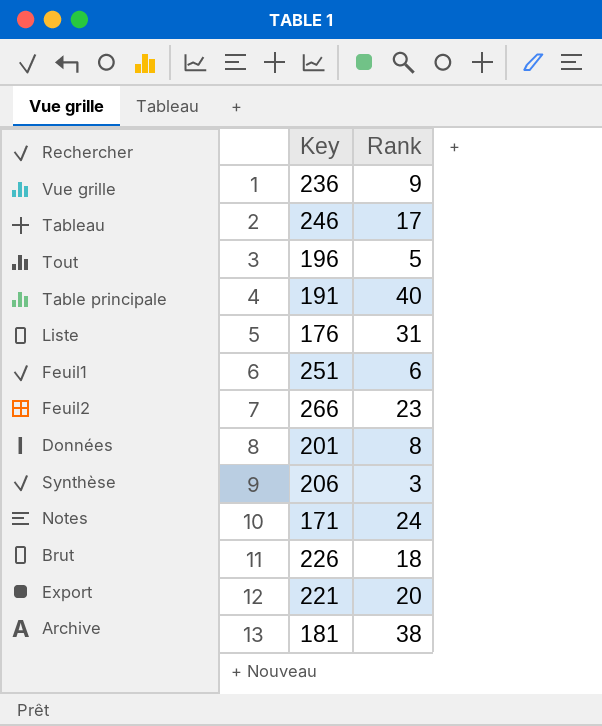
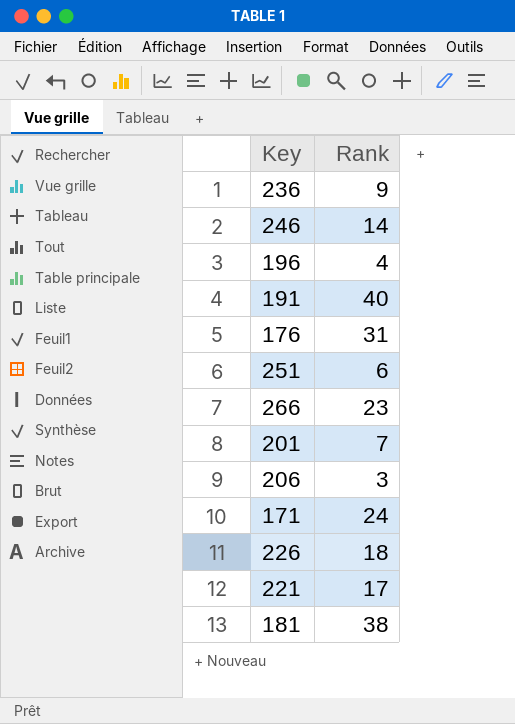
246 | Rank: 17 -> 14
196 | Rank: 5 -> 4
201 | Rank: 8 -> 7
221 | Rank: 20 -> 17

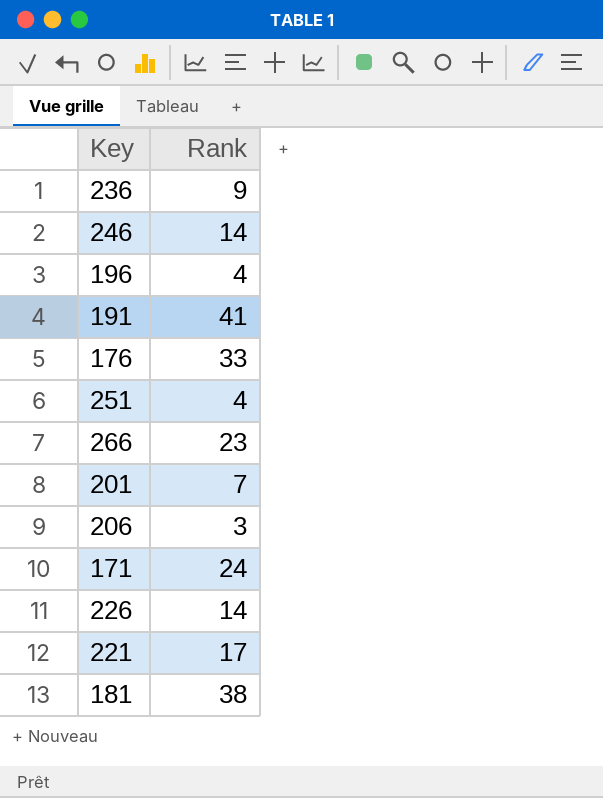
191 | Rank: 40 -> 41
176 | Rank: 31 -> 33
251 | Rank: 6 -> 4
226 | Rank: 18 -> 14

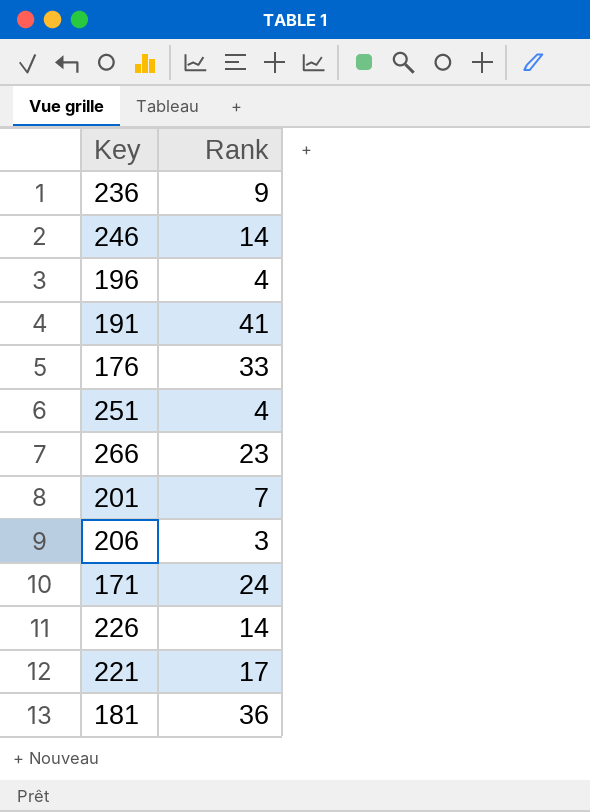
181 | Rank: 38 -> 36

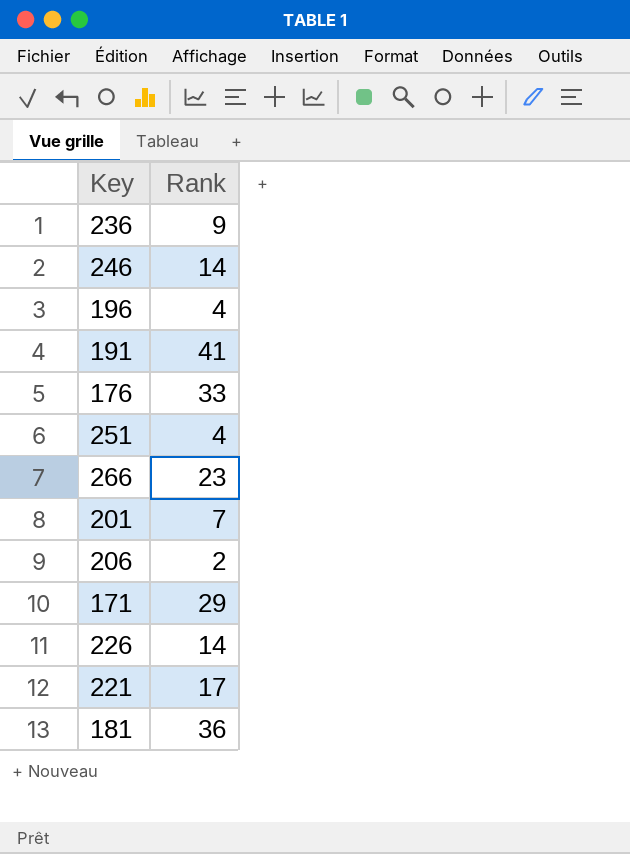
206 | Rank: 3 -> 2
171 | Rank: 24 -> 29

